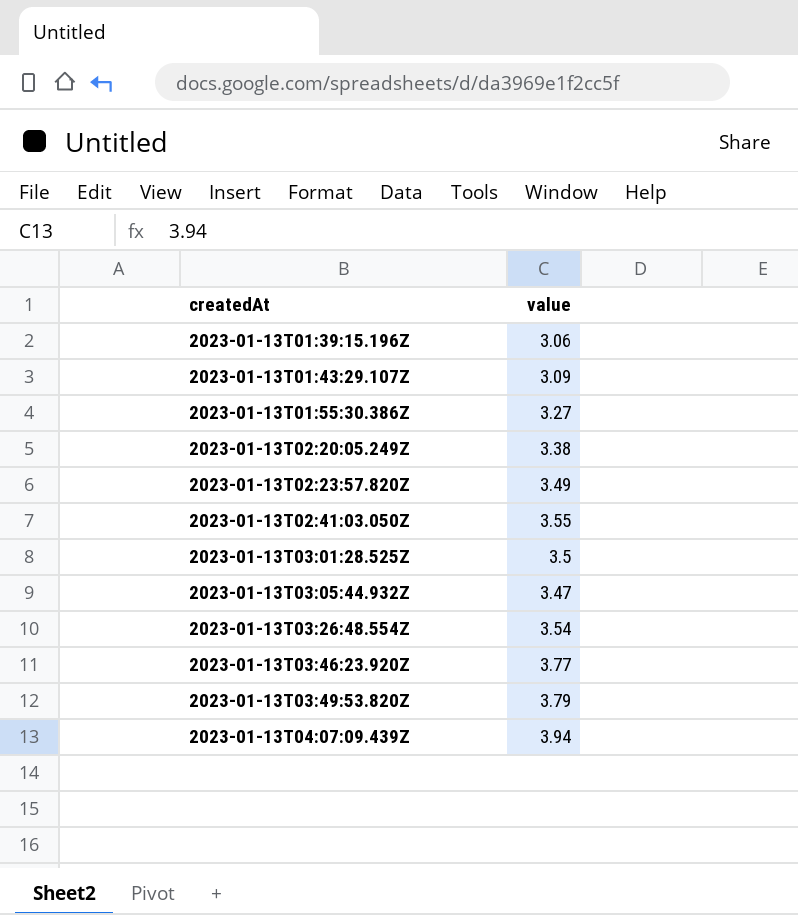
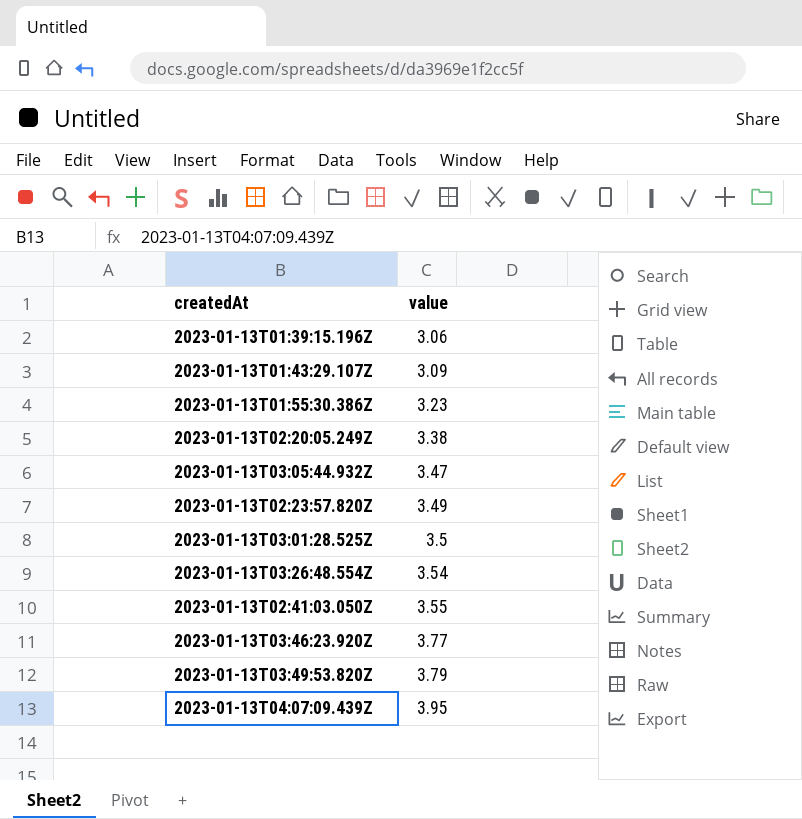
row order: createdAt ascending -> value ascending
2023-01-13T01:55:30.386Z | value: 3.27 -> 3.23
2023-01-13T04:07:09.439Z | value: 3.94 -> 3.95

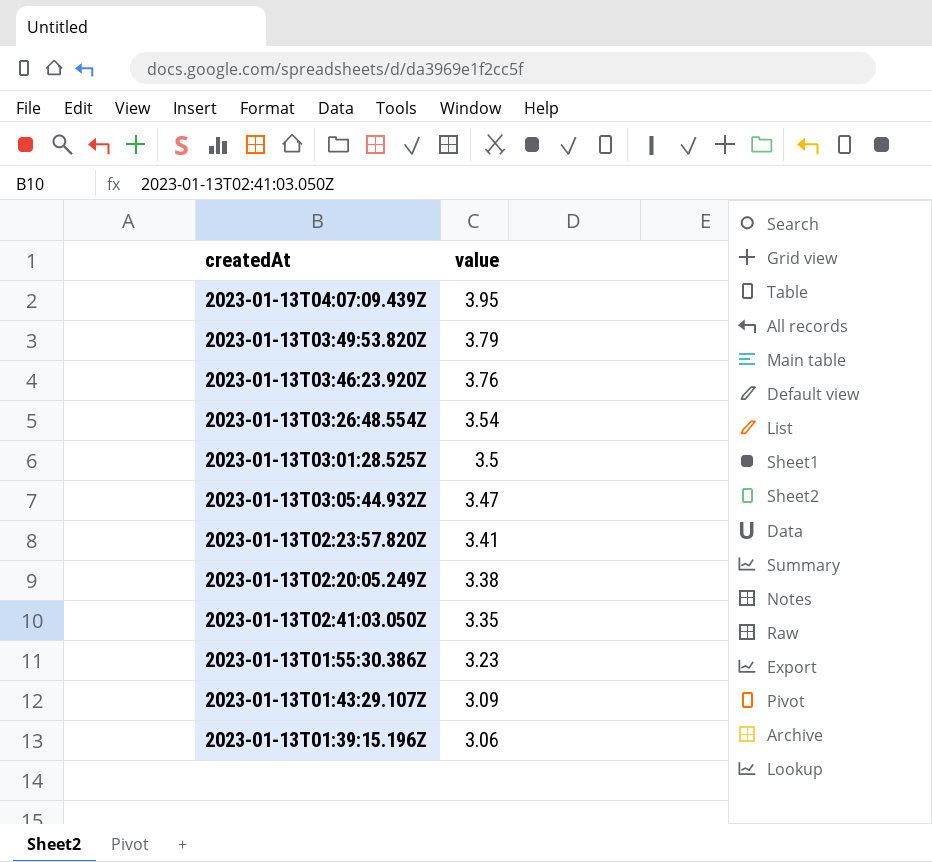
row order: value ascending -> value descending
2023-01-13T03:46:23.920Z | value: 3.77 -> 3.76
2023-01-13T02:23:57.820Z | value: 3.49 -> 3.41
2023-01-13T02:41:03.050Z | value: 3.55 -> 3.35

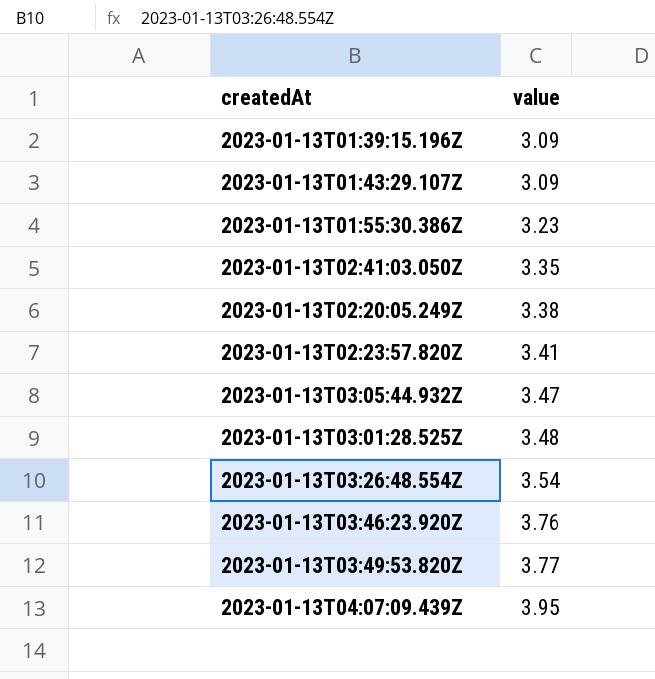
row order: value descending -> value ascending
2023-01-13T01:39:15.196Z | value: 3.06 -> 3.09
2023-01-13T03:01:28.525Z | value: 3.5 -> 3.48
2023-01-13T03:49:53.820Z | value: 3.79 -> 3.77

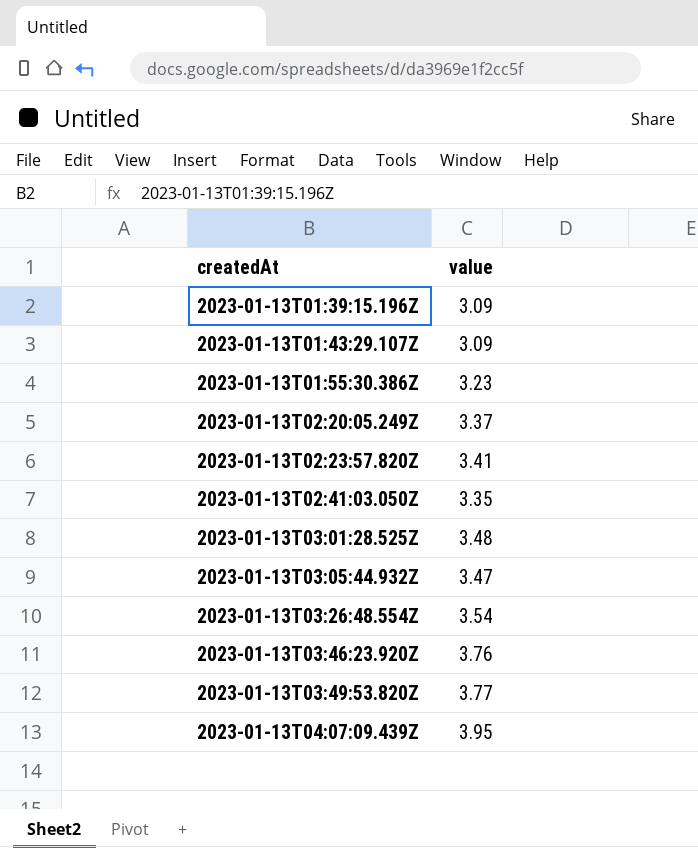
row order: value ascending -> createdAt ascending
2023-01-13T02:20:05.249Z | value: 3.38 -> 3.37

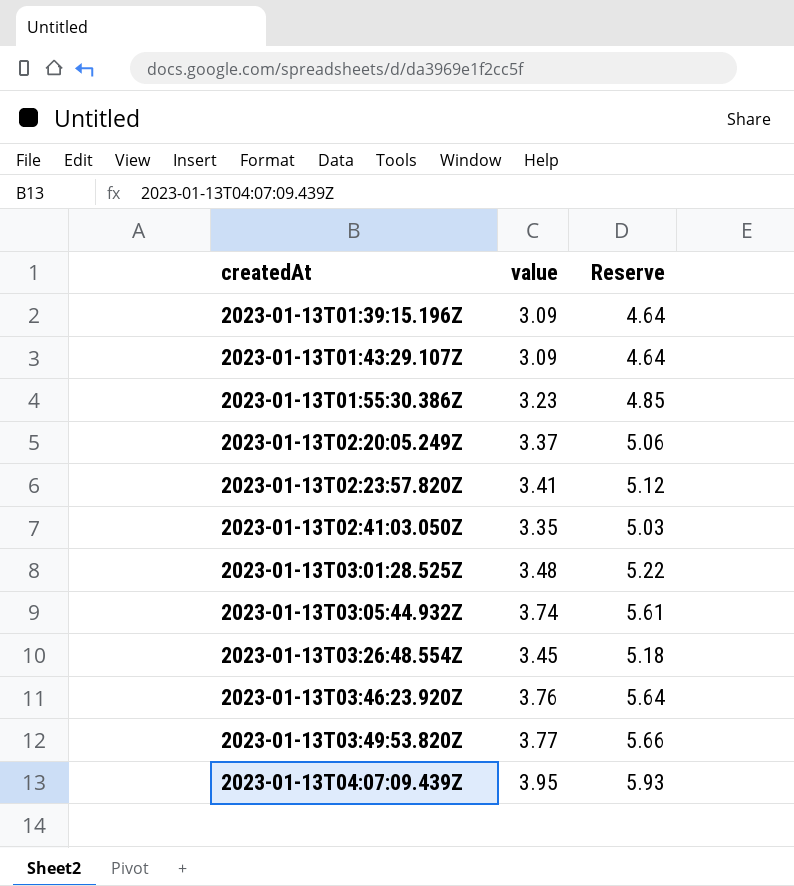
column Reserve | formula: none -> [value] * 1.5
2023-01-13T03:05:44.932Z | value: 3.47 -> 3.74
2023-01-13T03:26:48.554Z | value: 3.54 -> 3.45

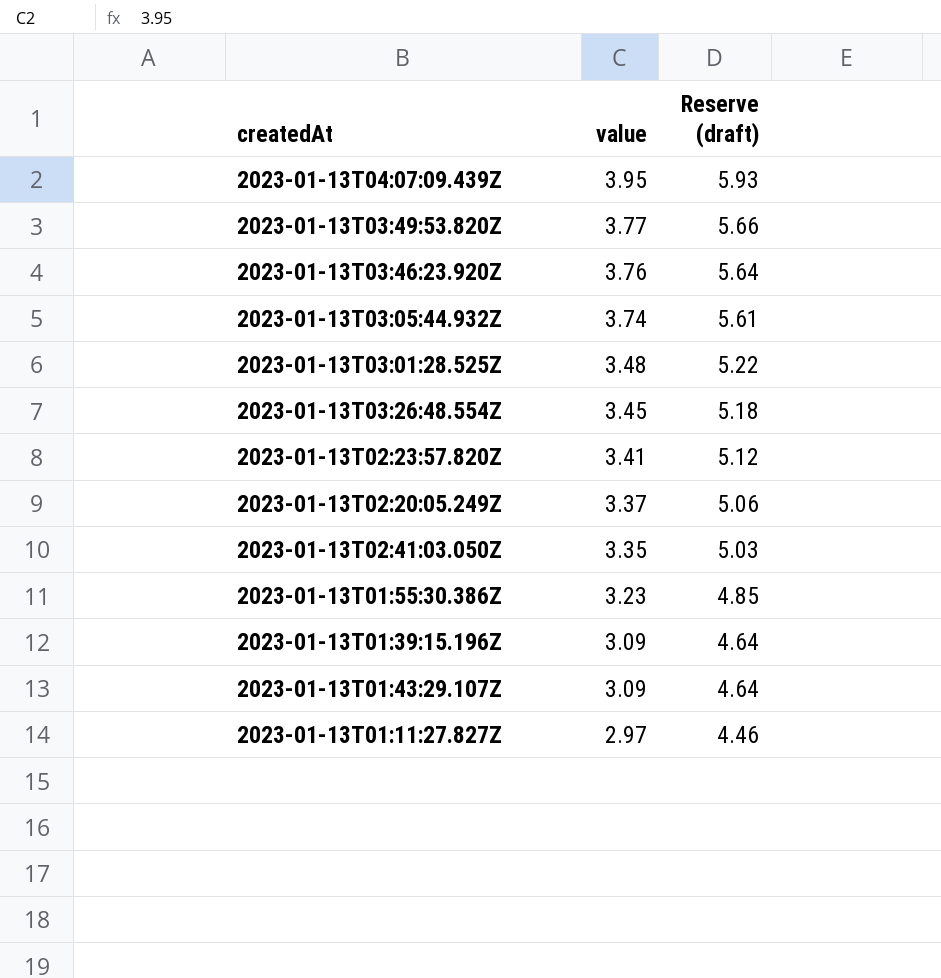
row order: createdAt ascending -> value descending
column name: Reserve -> Reserve (draft)
row 2023-01-13T01:11:27.827Z: none -> 2.97 | 4.46

